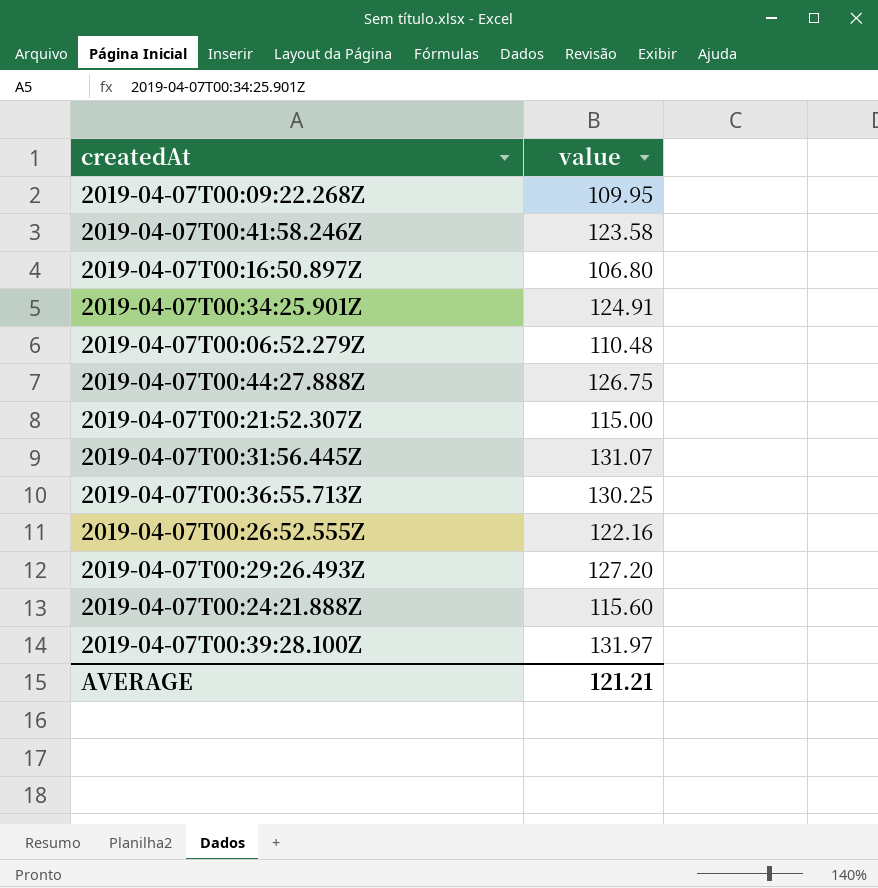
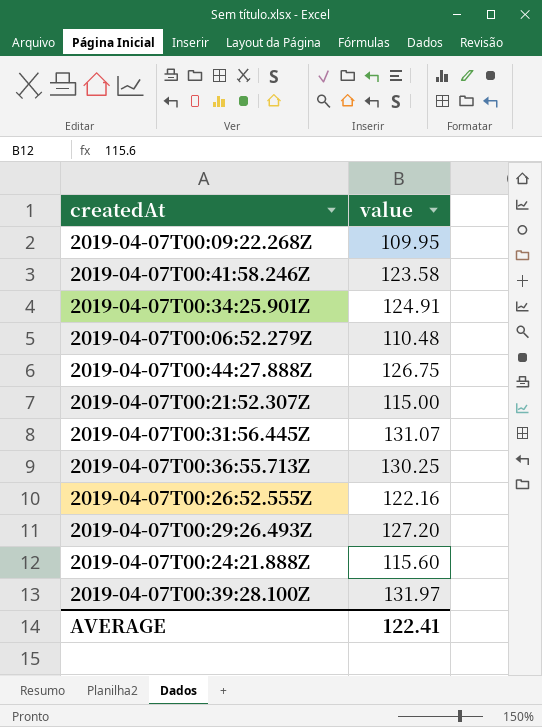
row 2019-04-07T00:16:50.897Z: 106.80 -> none
AVERAGE | value: 121.21 -> 122.41

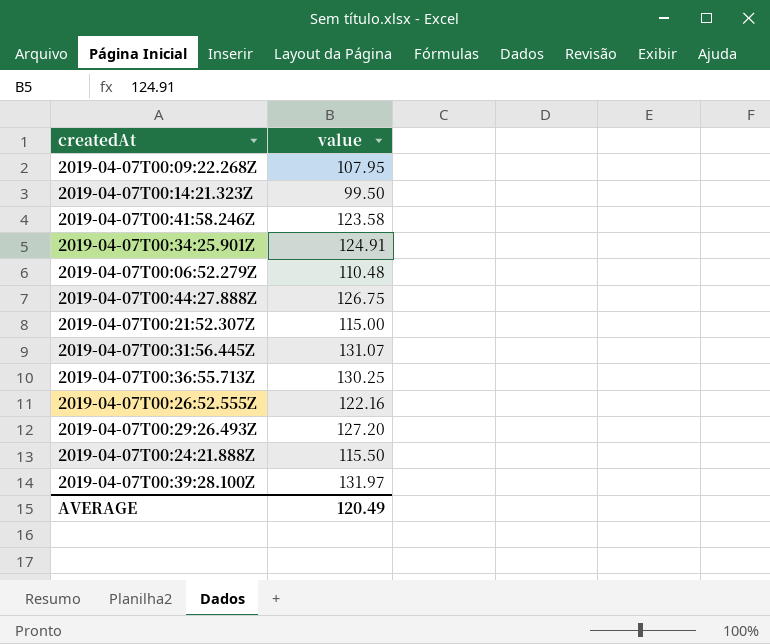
2019-04-07T00:09:22.268Z | value: 109.95 -> 107.95
row 2019-04-07T00:14:21.323Z: none -> 99.50
2019-04-07T00:24:21.888Z | value: 115.60 -> 115.50
AVERAGE | value: 122.41 -> 120.49

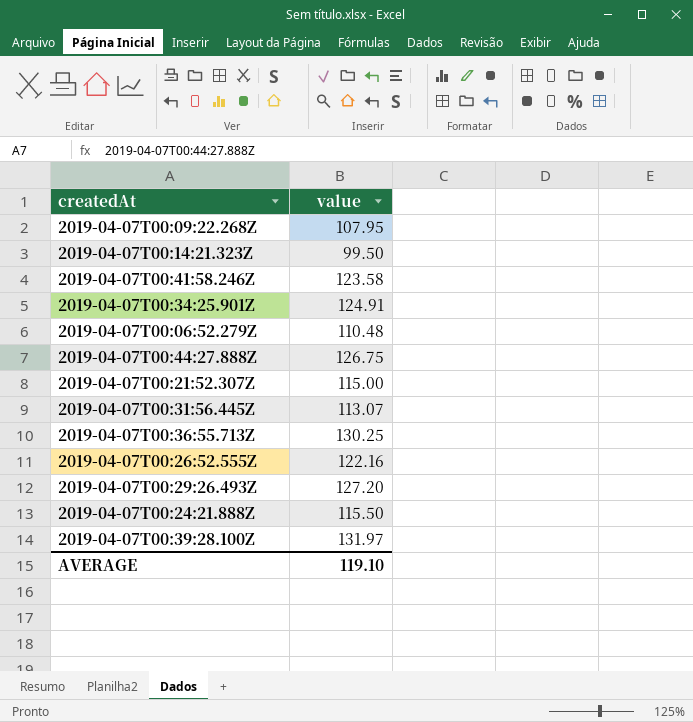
2019-04-07T00:31:56.445Z | value: 131.07 -> 113.07
AVERAGE | value: 120.49 -> 119.10

